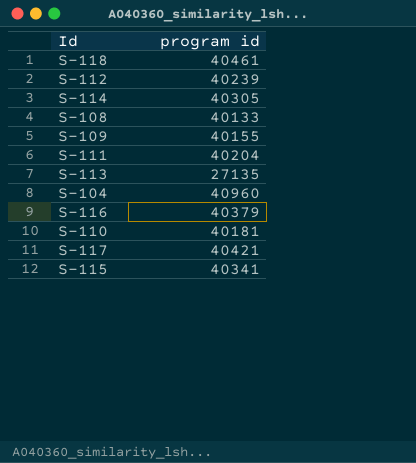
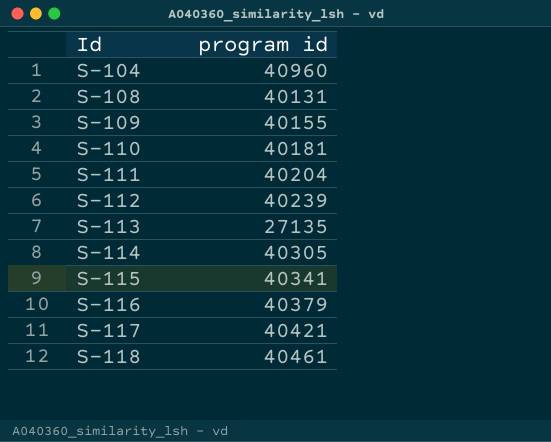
row order: none -> Id ascending
S-108 | program id: 40133 -> 40131

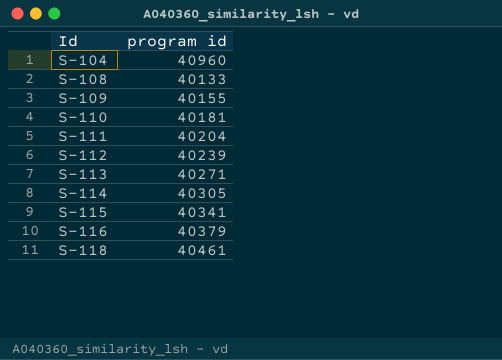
row S-117: 40421 -> none
S-108 | program id: 40131 -> 40133
S-113 | program id: 27135 -> 40271

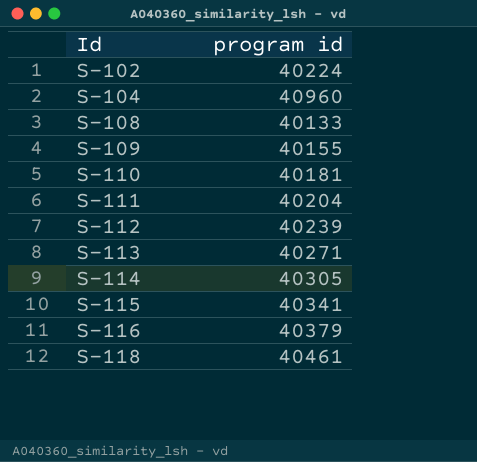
row S-102: none -> 40224

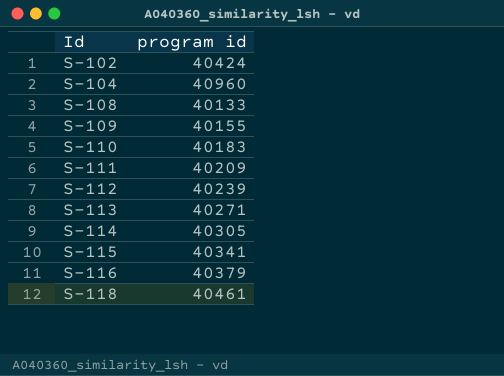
S-102 | program id: 40224 -> 40424
S-110 | program id: 40181 -> 40183
S-111 | program id: 40204 -> 40209

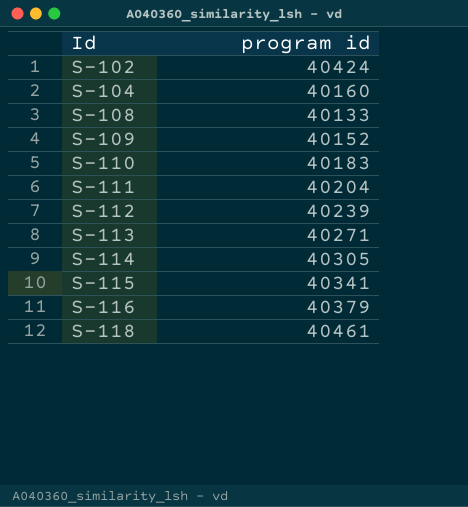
S-104 | program id: 40960 -> 40160
S-109 | program id: 40155 -> 40152
S-111 | program id: 40209 -> 40204

